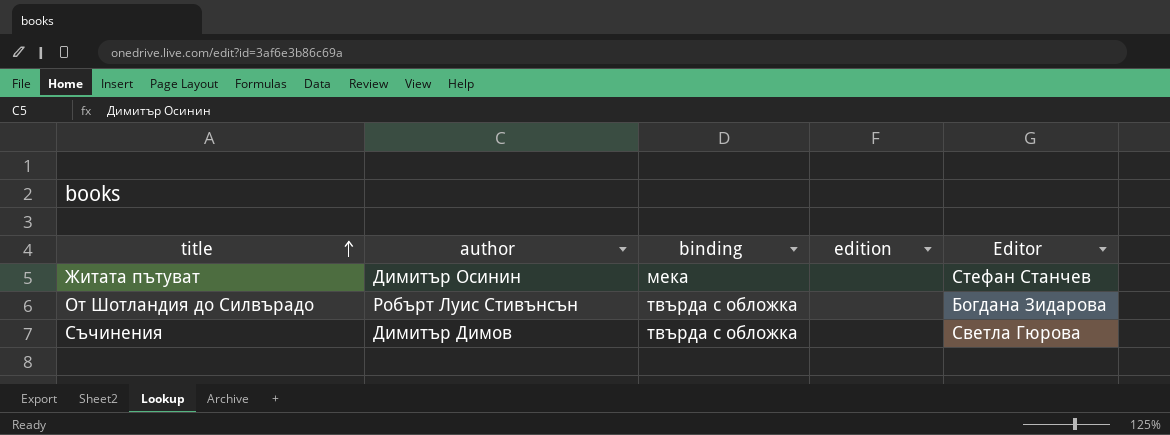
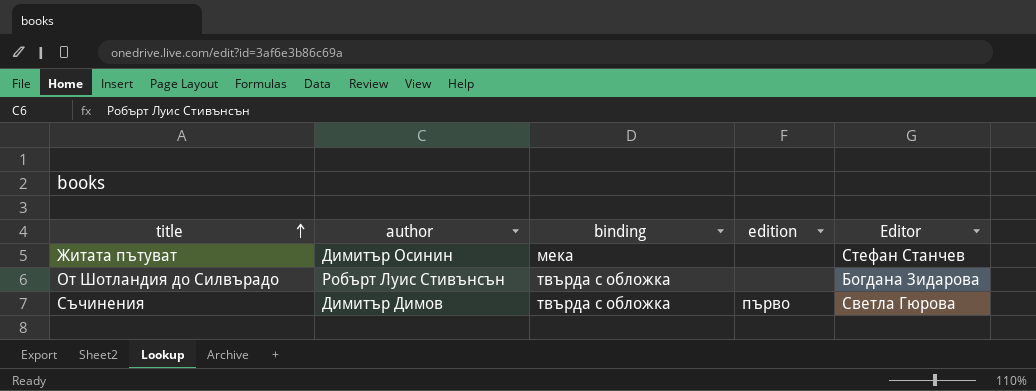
Съчинения | edition: none -> първо

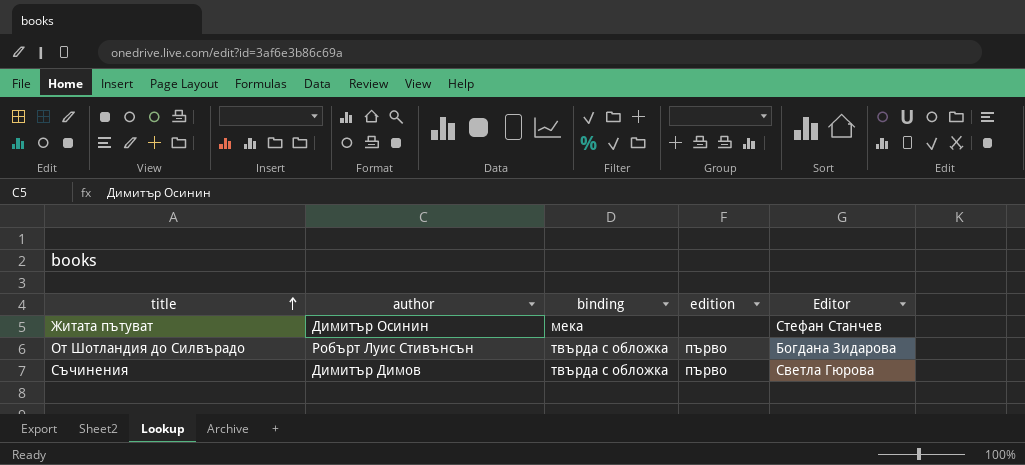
От Шотландия до Силвърадо | edition: none -> първо

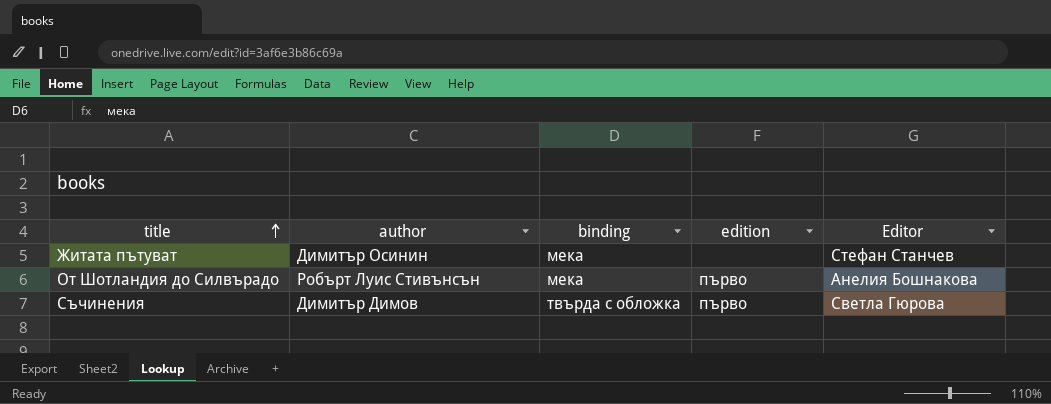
От Шотландия до Силвърадо | binding: твърда с обложка -> мека
От Шотландия до Силвърадо | Editor: Богдана Зидарова -> Анелия Бошнакова

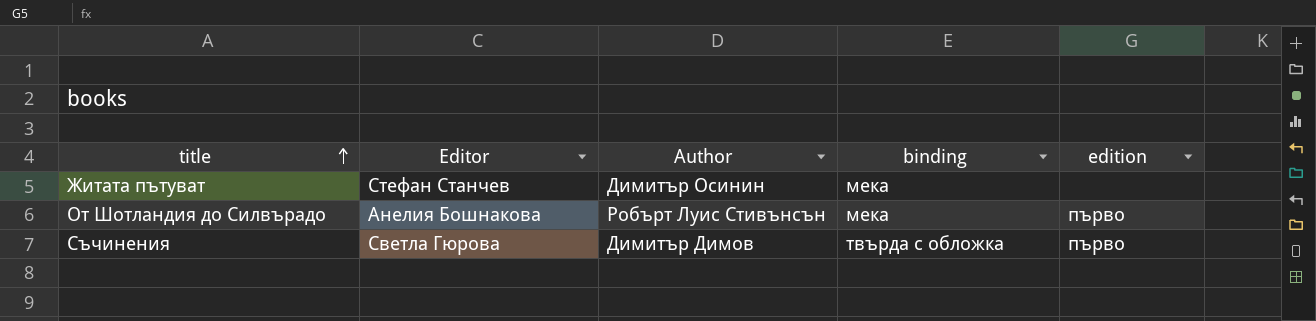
column Editor | position: 5 -> 2
column name: author -> Author

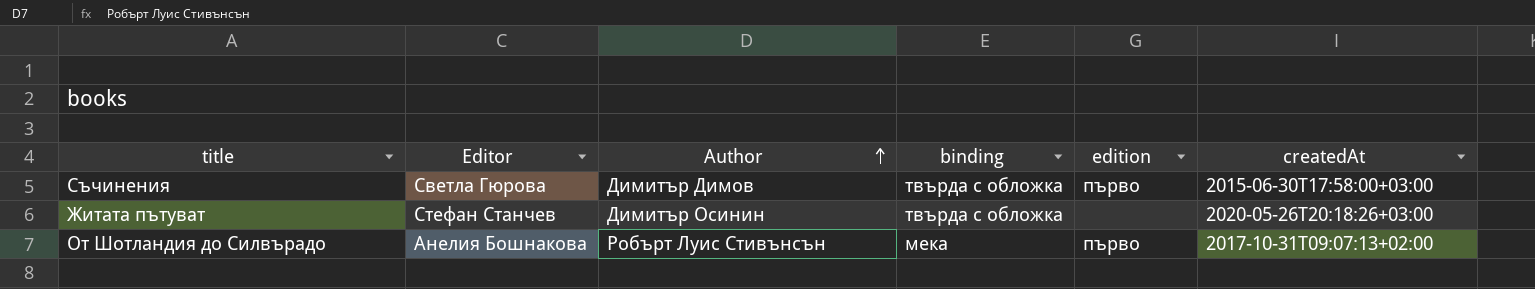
row order: title ascending -> Author ascending
column createdAt | position: none -> 6
Житата пътуват | binding: мека -> твърда с обложка

